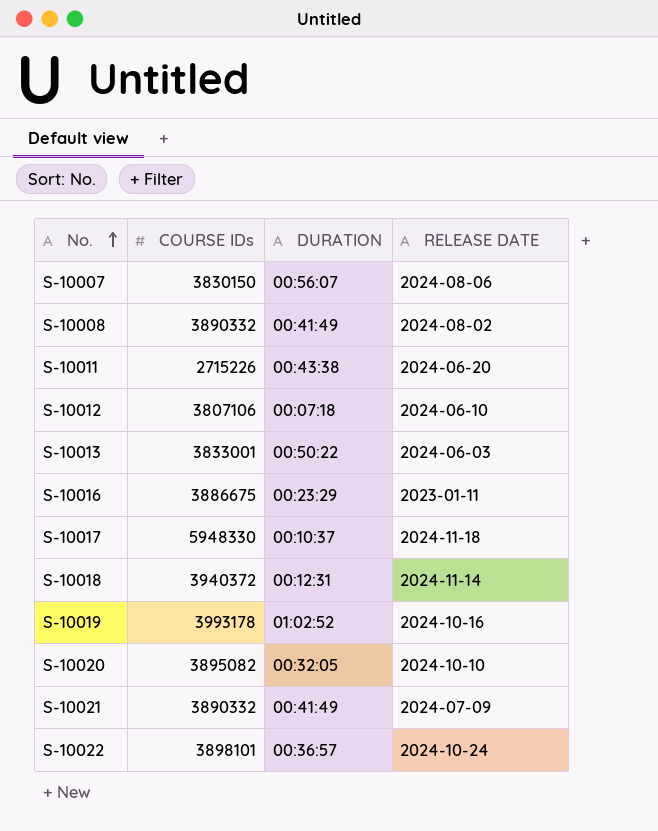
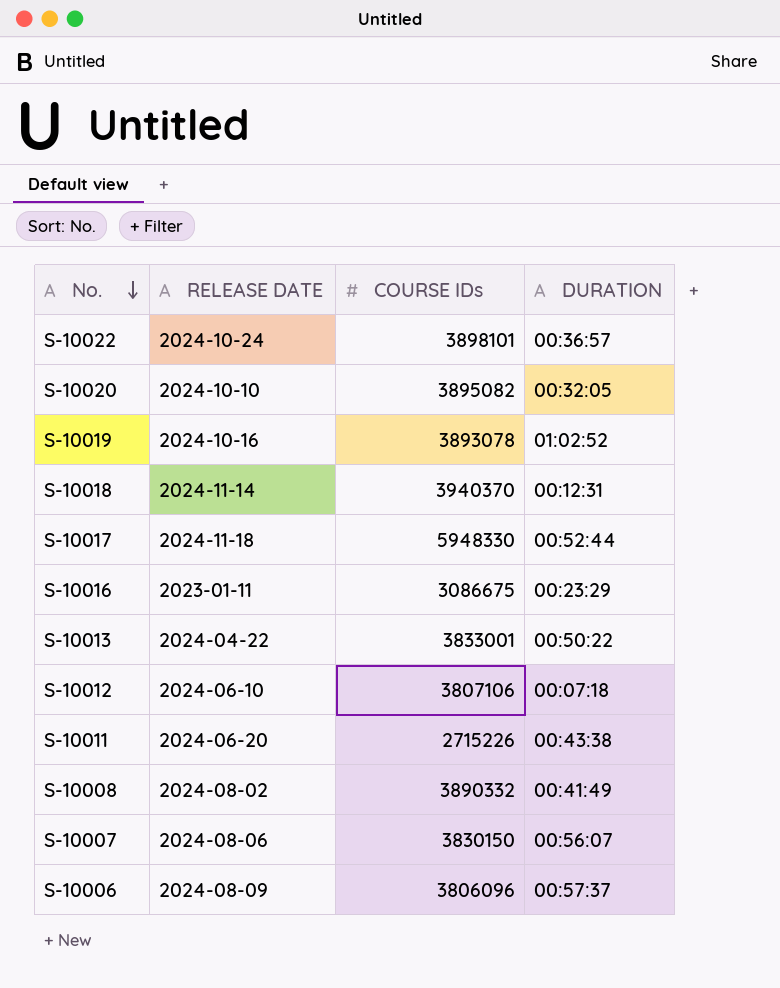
row order: No. ascending -> No. descending
column RELEASE DATE | position: 4 -> 2
row S-10021: 3890332 | 00:41:49 | 2024-07-09 -> none
S-10019 | COURSE IDs: 3993178 -> 3893078
S-10018 | COURSE IDs: 3940372 -> 3940370
S-10017 | DURATION: 00:10:37 -> 00:52:44
S-10016 | COURSE IDs: 3886675 -> 3086675
S-10013 | RELEASE DATE: 2024-06-03 -> 2024-04-22
row S-10006: none -> 2024-08-09 | 3806096 | 00:57:37

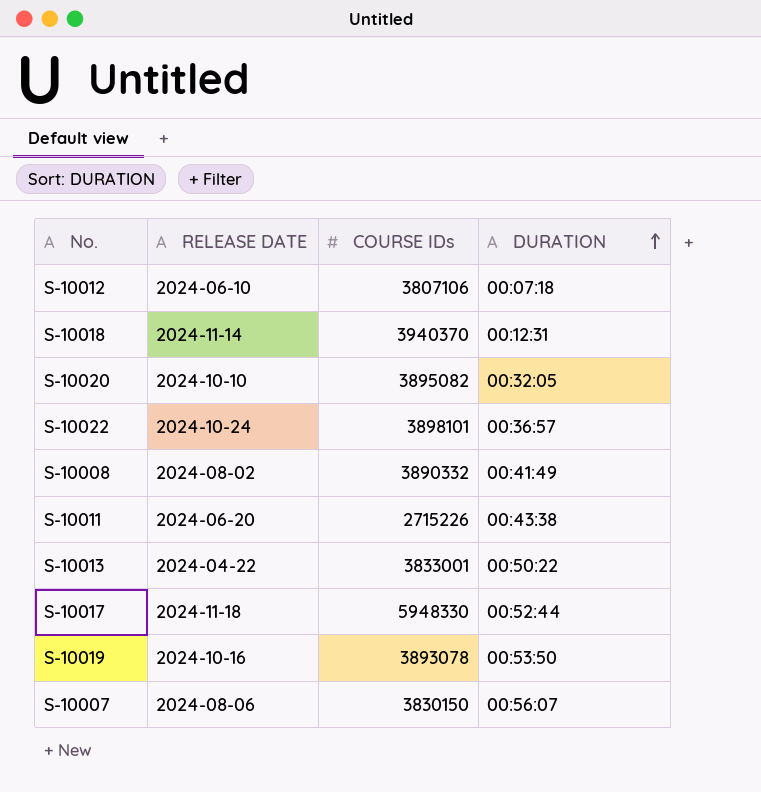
row order: No. descending -> DURATION ascending
row S-10016: 2023-01-11 | 3086675 | 00:23:29 -> none
row S-10006: 2024-08-09 | 3806096 | 00:57:37 -> none
S-10019 | DURATION: 01:02:52 -> 00:53:50

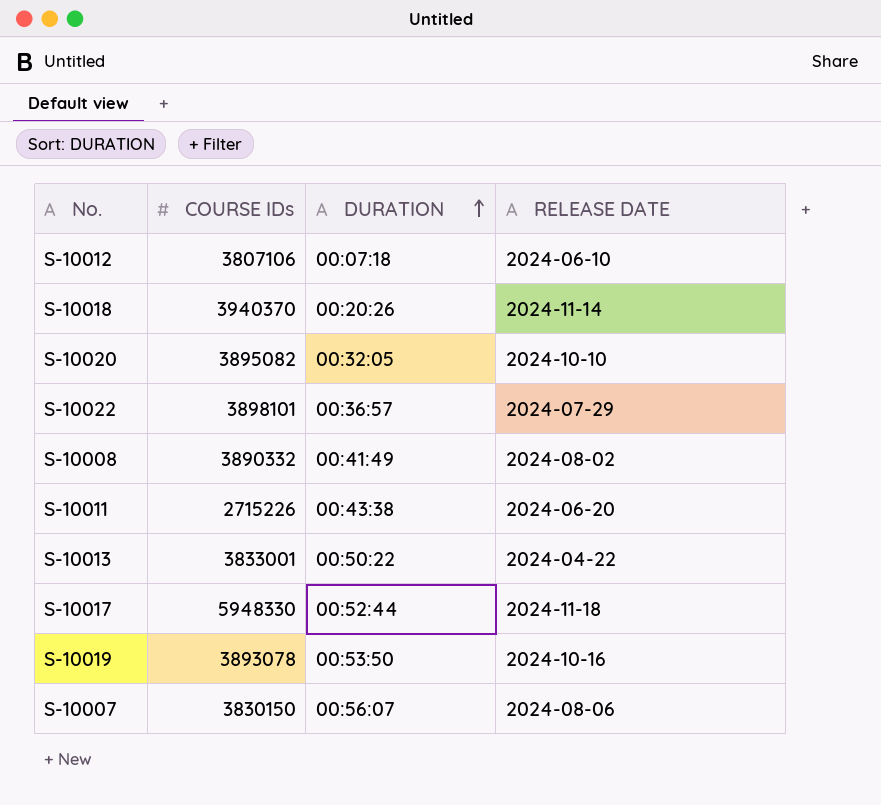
column RELEASE DATE | position: 2 -> 4
S-10018 | DURATION: 00:12:31 -> 00:20:26
S-10022 | RELEASE DATE: 2024-10-24 -> 2024-07-29

